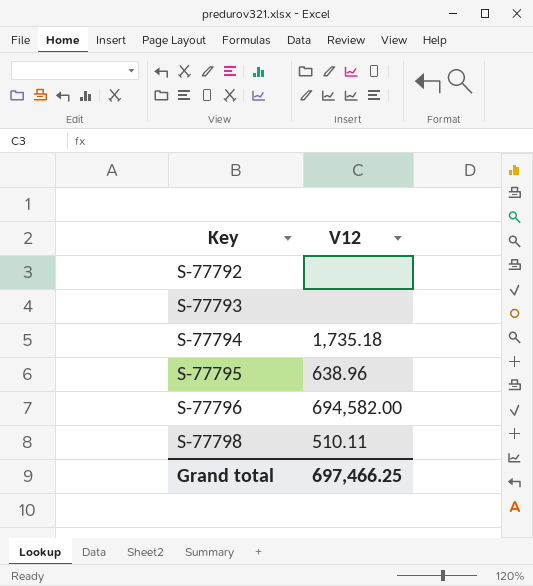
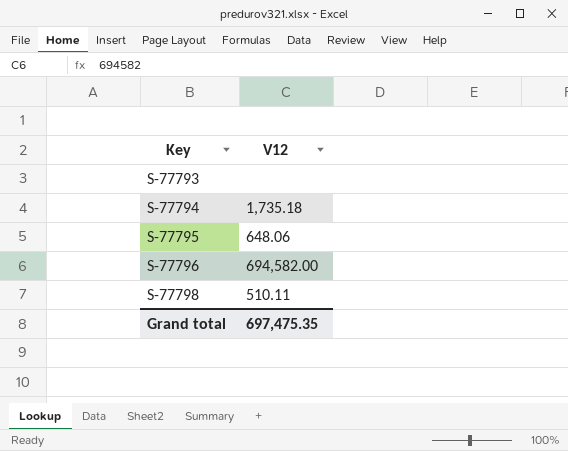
row S-77792: none -> none
S-77795 | V12: 638.96 -> 648.06
Grand total | V12: 697,466.25 -> 697,475.35

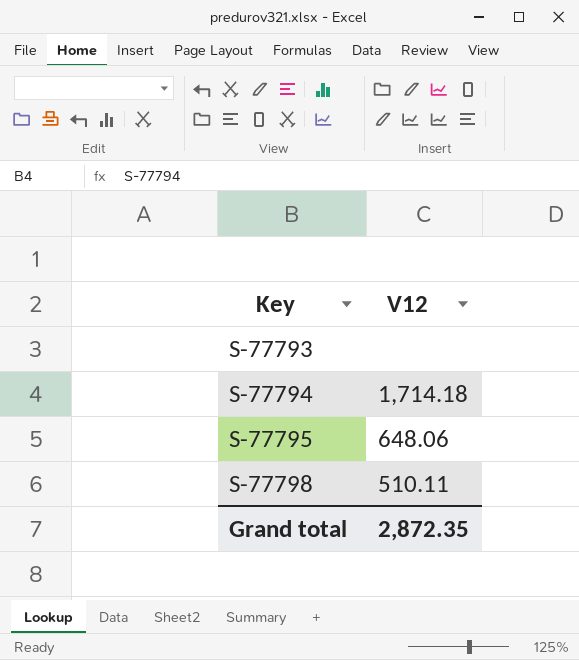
row S-77796: 694,582.00 -> none
S-77794 | V12: 1,735.18 -> 1,714.18
Grand total | V12: 697,475.35 -> 2,872.35

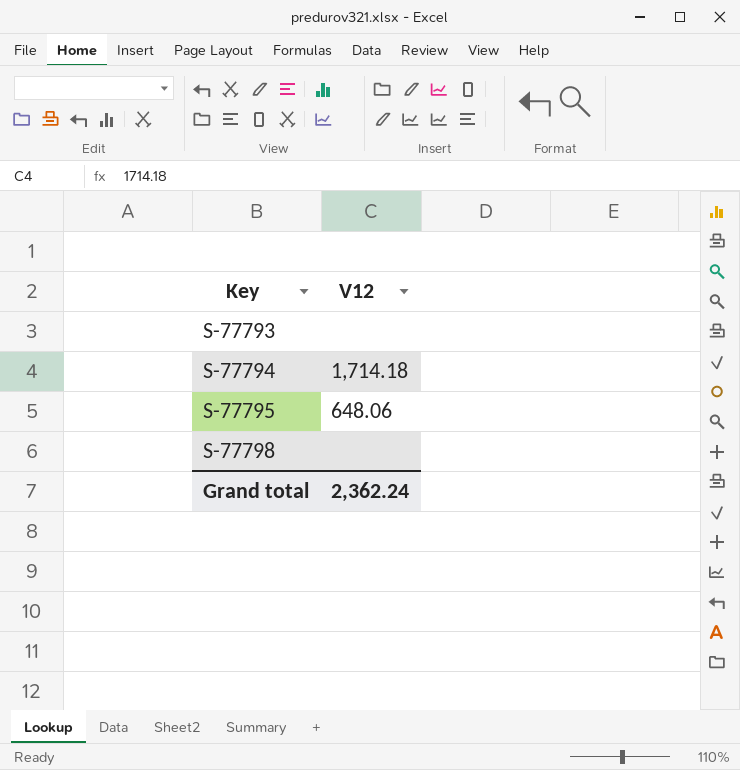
S-77798 | V12: 510.11 -> none
Grand total | V12: 2,872.35 -> 2,362.24

